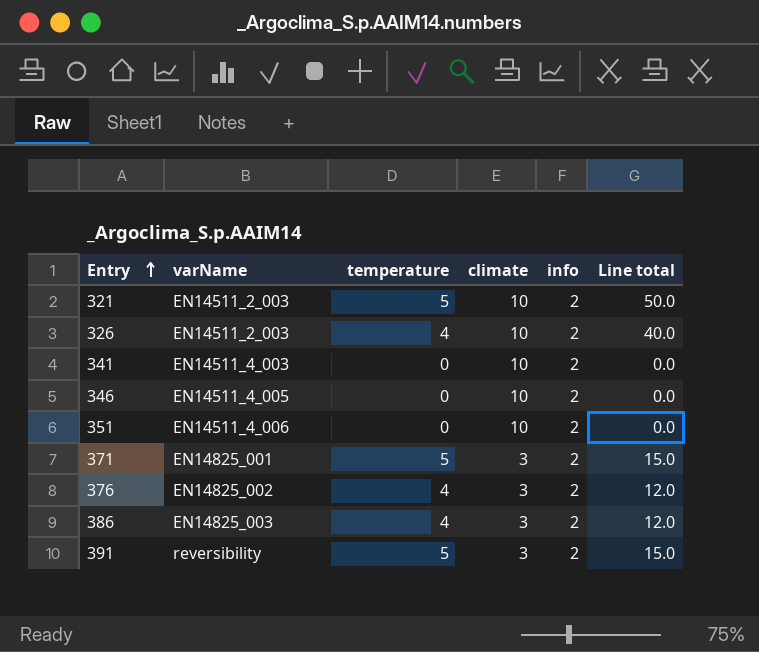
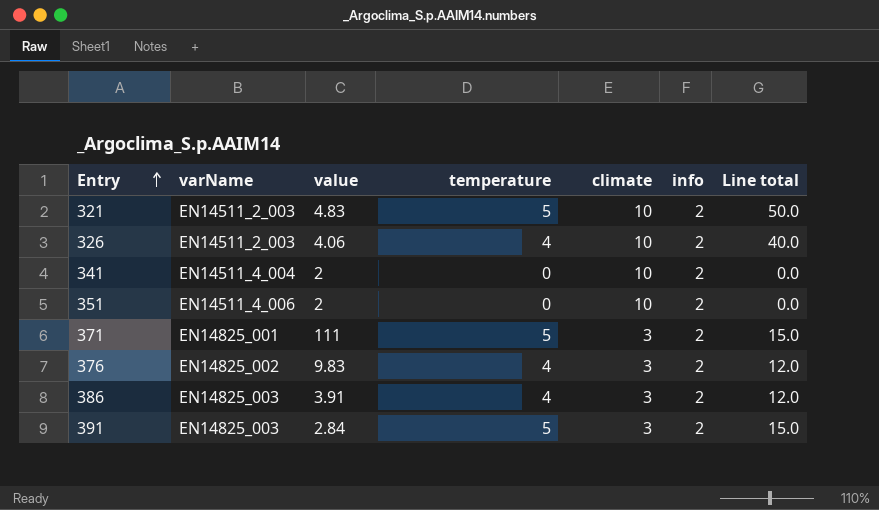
column value | position: none -> 3
row 346: EN14511_4_005 | 0 | 10 | 2 | 0.0 -> none
341 | varName: EN14511_4_003 -> EN14511_4_004
391 | varName: reversibility -> EN14825_003

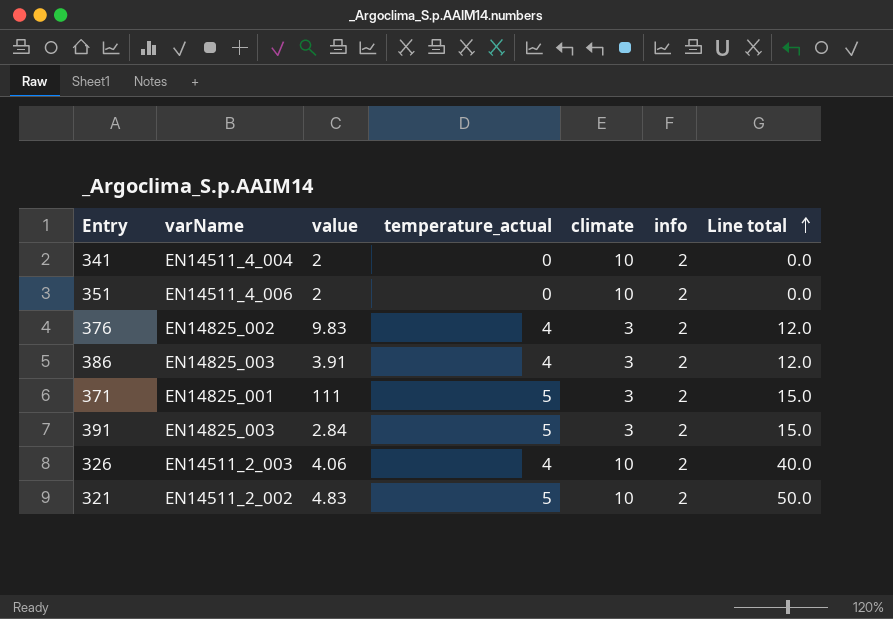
row order: Entry ascending -> Line total ascending
column name: temperature -> temperature_actual
321 | varName: EN14511_2_003 -> EN14511_2_002

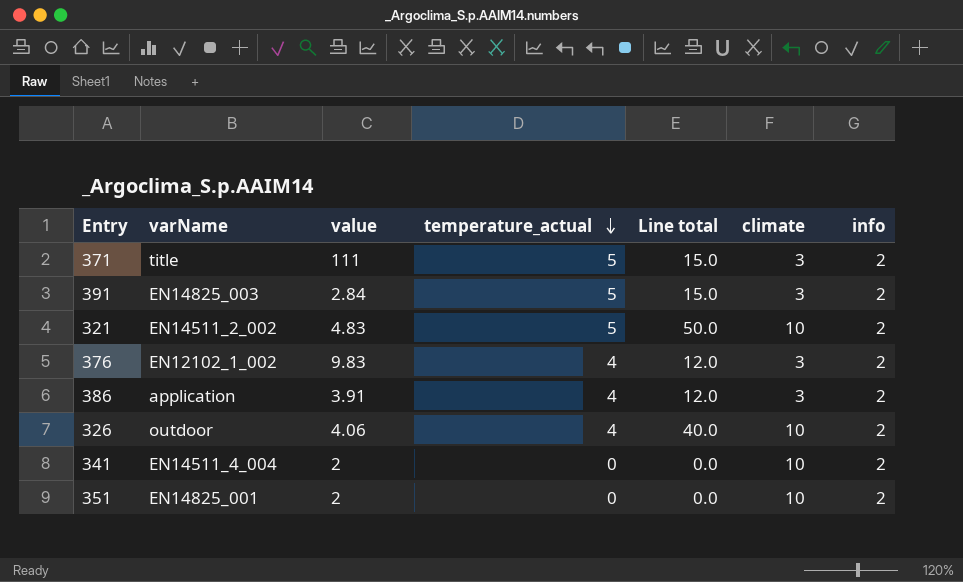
row order: Line total ascending -> temperature_actual descending
column Line total | position: 7 -> 5
371 | varName: EN14825_001 -> title
376 | varName: EN14825_002 -> EN12102_1_002
386 | varName: EN14825_003 -> application
326 | varName: EN14511_2_003 -> outdoor
351 | varName: EN14511_4_006 -> EN14825_001

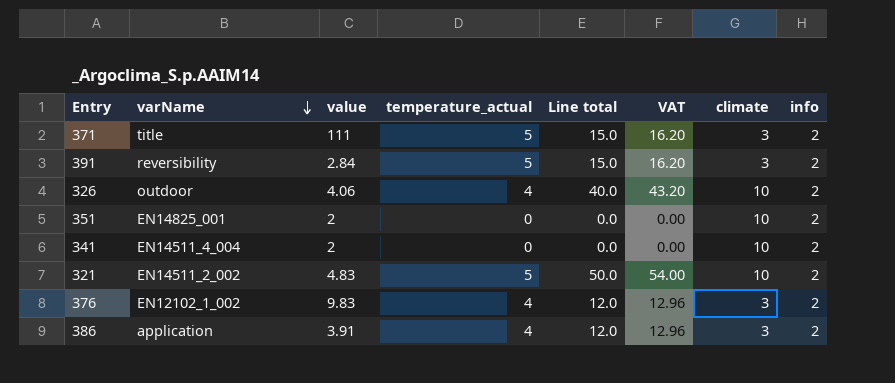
row order: temperature_actual descending -> varName descending
column VAT | formula: none -> [Line total] * 1.08
391 | varName: EN14825_003 -> reversibility

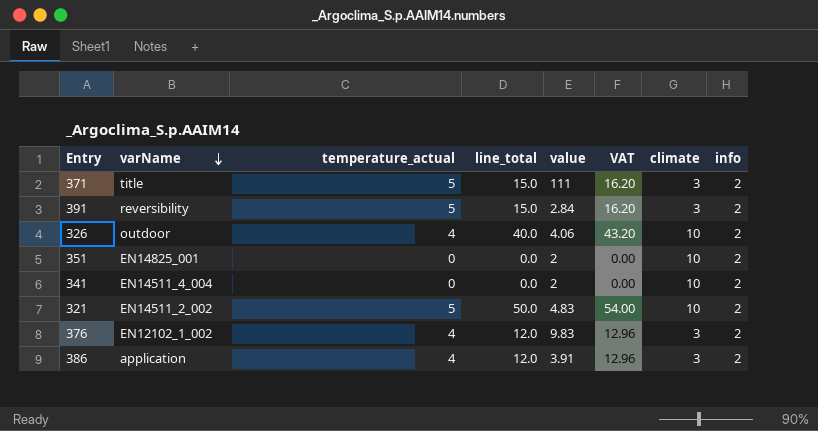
column name: Line total -> line_total
column value | position: 3 -> 5

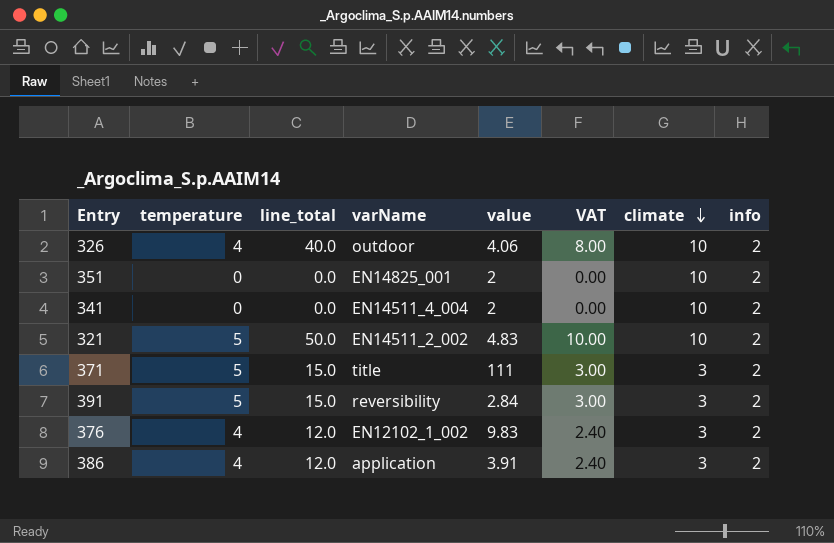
row order: varName descending -> climate descending
column name: temperature_actual -> temperature
column varName | position: 2 -> 4
column VAT | formula: [line_total] * 1.08 -> [line_total] * 0.2

